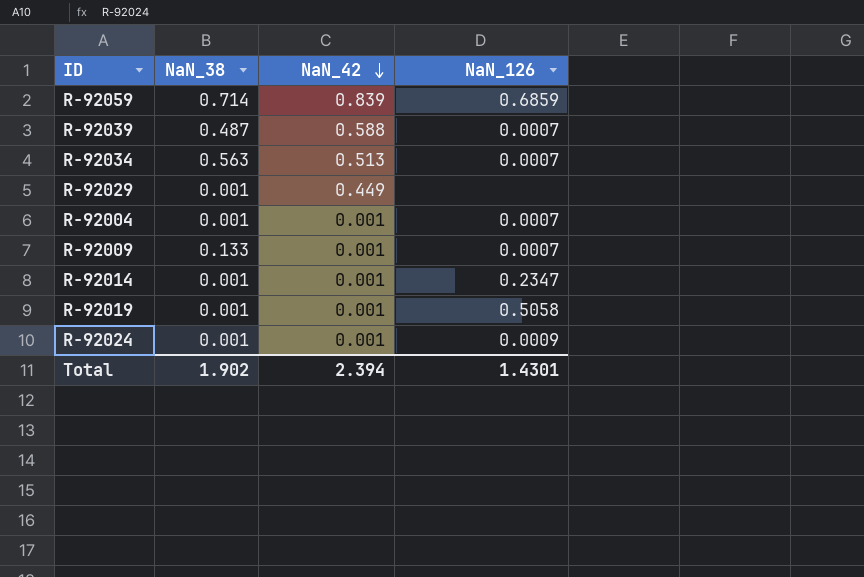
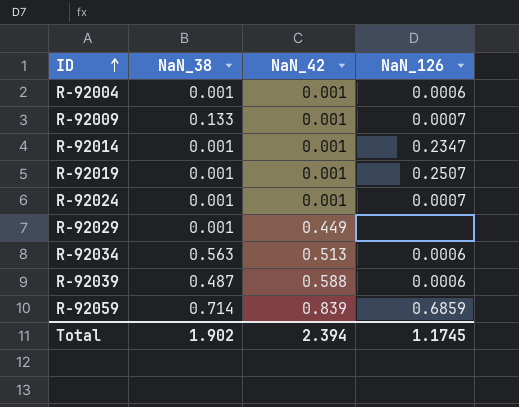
row order: NaN_42 descending -> ID ascending
R-92004 | NaN_126: 0.0007 -> 0.0006
R-92019 | NaN_126: 0.5058 -> 0.2507
R-92024 | NaN_126: 0.0009 -> 0.0007
R-92034 | NaN_126: 0.0007 -> 0.0006
R-92039 | NaN_126: 0.0007 -> 0.0006
Total | NaN_126: 1.4301 -> 1.1745

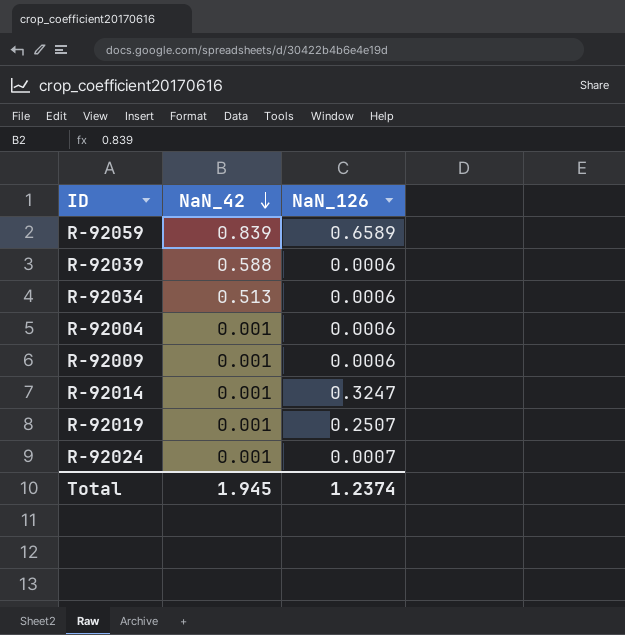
row order: ID ascending -> NaN_42 descending
column NaN_38 | position: 2 -> none
row R-92029: 0.001 | 0.449 | none -> none
R-92059 | NaN_126: 0.6859 -> 0.6589
R-92009 | NaN_126: 0.0007 -> 0.0006
R-92014 | NaN_126: 0.2347 -> 0.3247
Total | NaN_42: 2.394 -> 1.945
Total | NaN_126: 1.1745 -> 1.2374

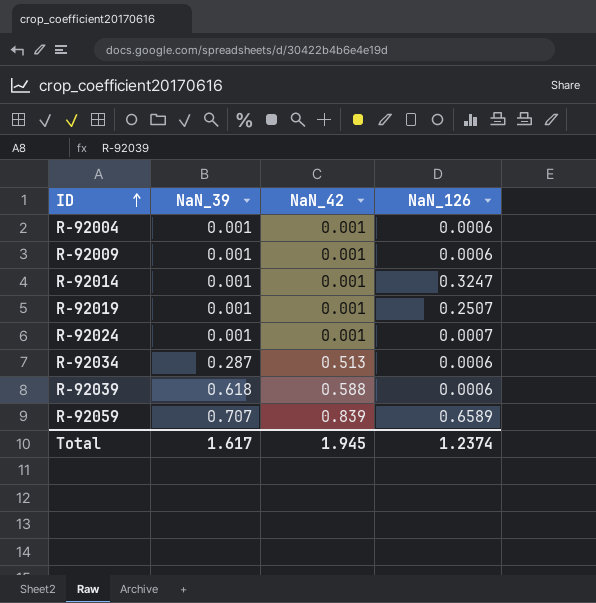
row order: NaN_42 descending -> ID ascending
column NaN_39 | position: none -> 2

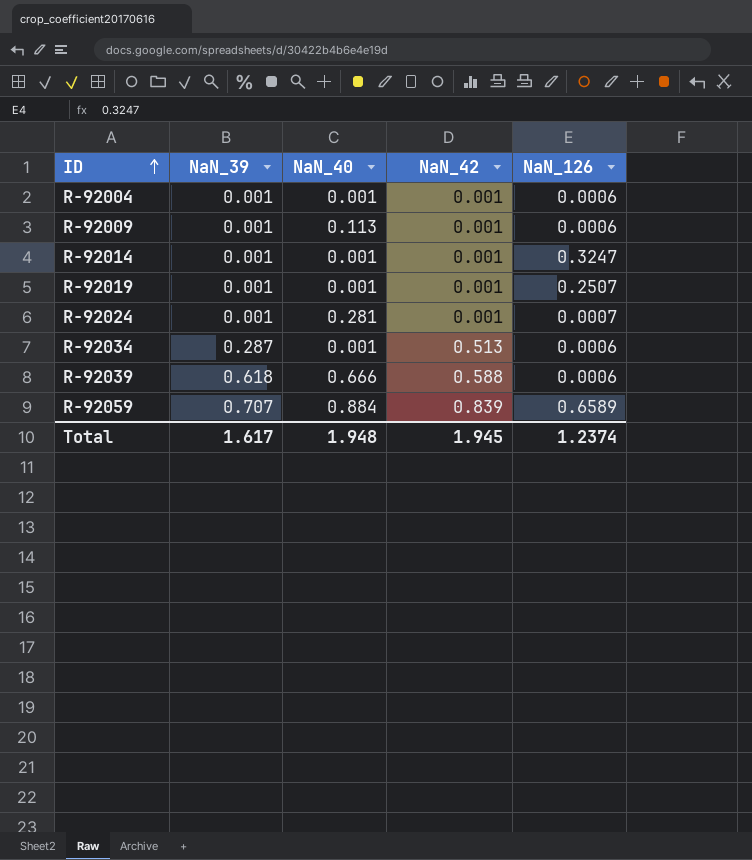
column NaN_40 | position: none -> 3

